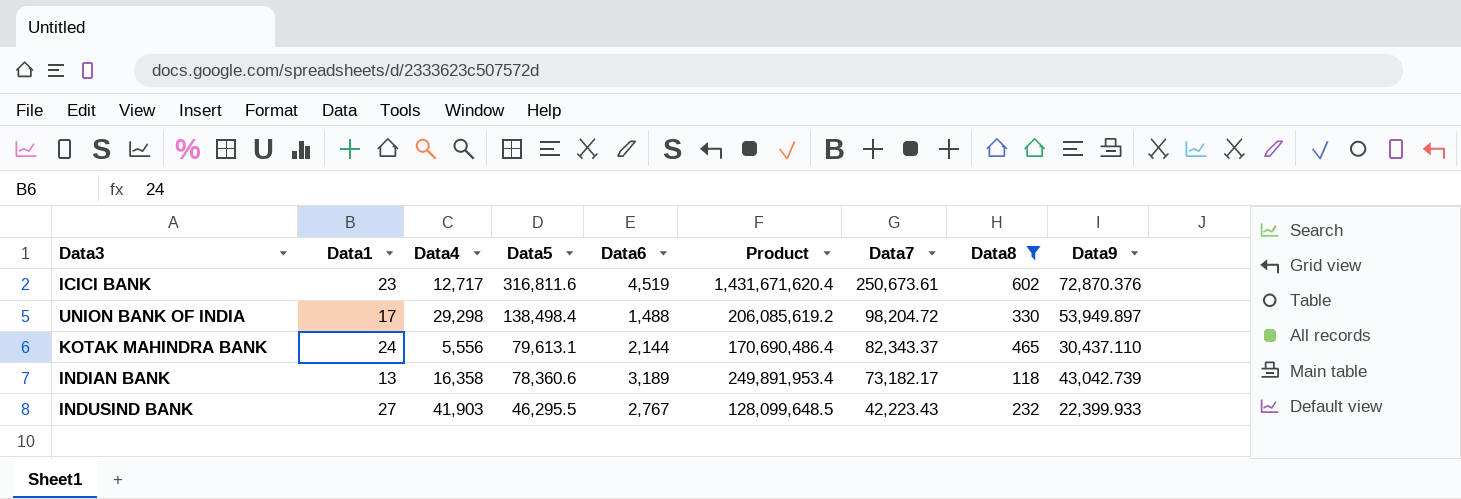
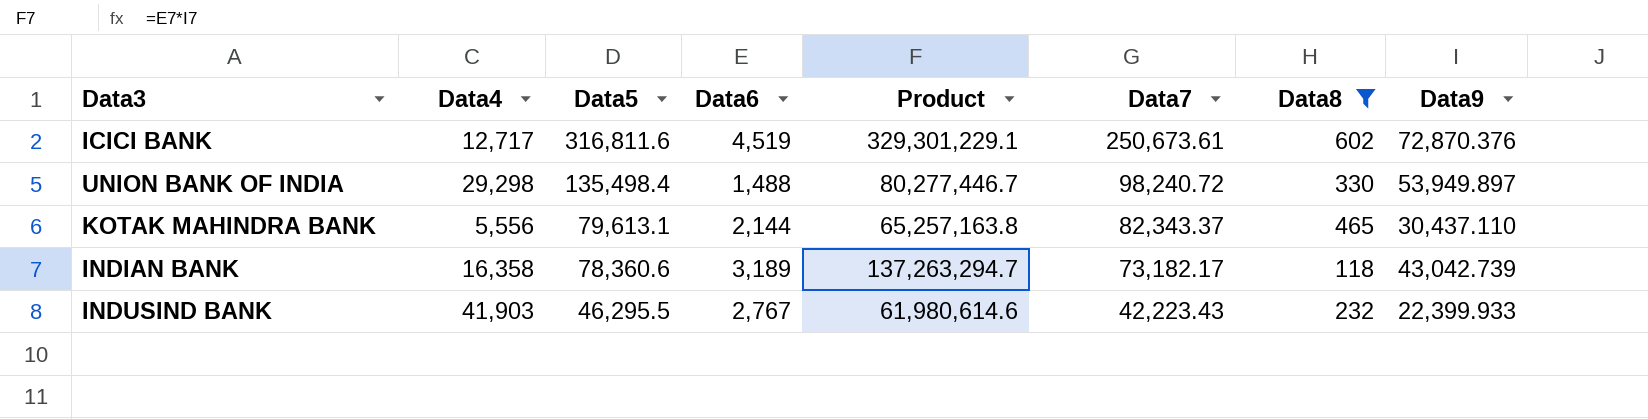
column Data1 | position: 2 -> none
column Product | formula: [Data5] * [Data6] -> [Data6] * [Data9]
UNION BANK OF INDIA | Data5: 138,498.4 -> 135,498.4
UNION BANK OF INDIA | Data7: 98,204.72 -> 98,240.72

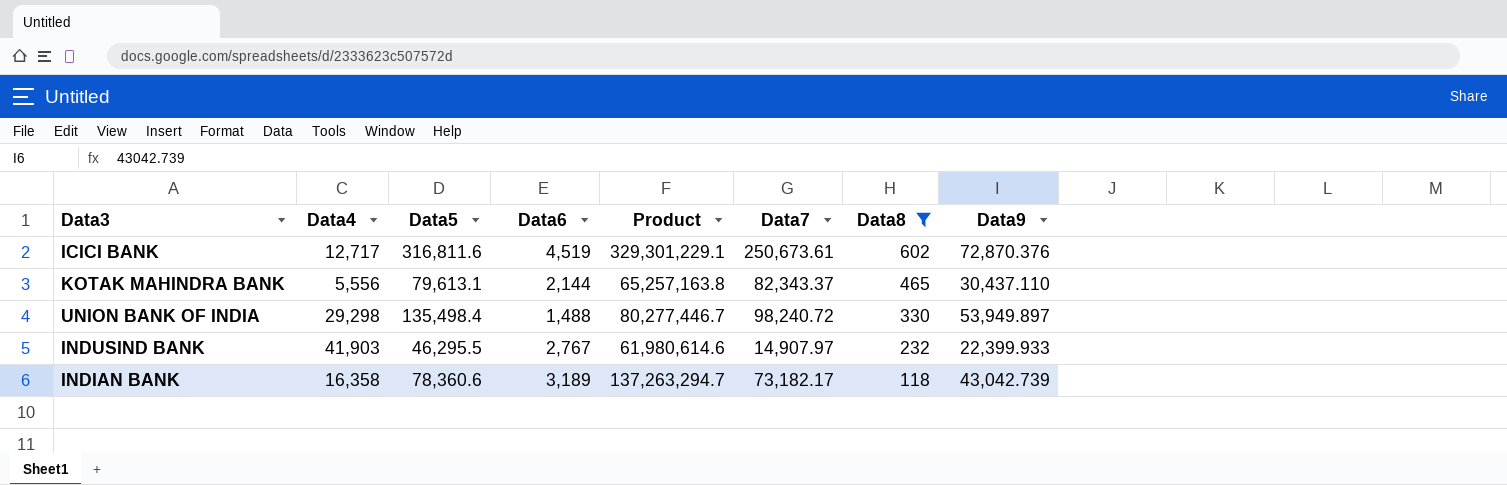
row order: Data5 descending -> Data8 descending
INDUSIND BANK | Data7: 42,223.43 -> 14,907.97

